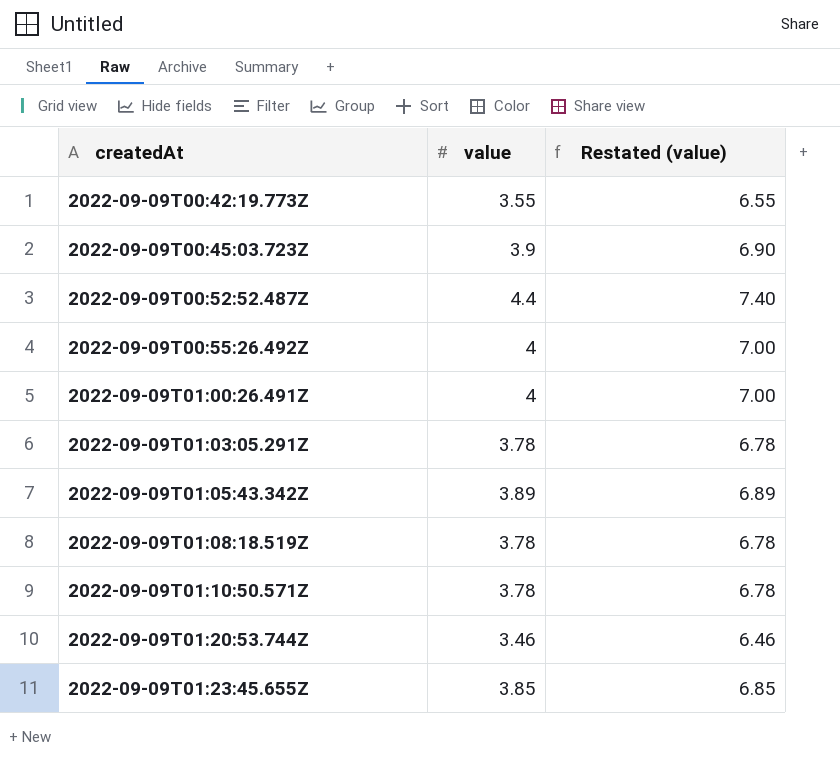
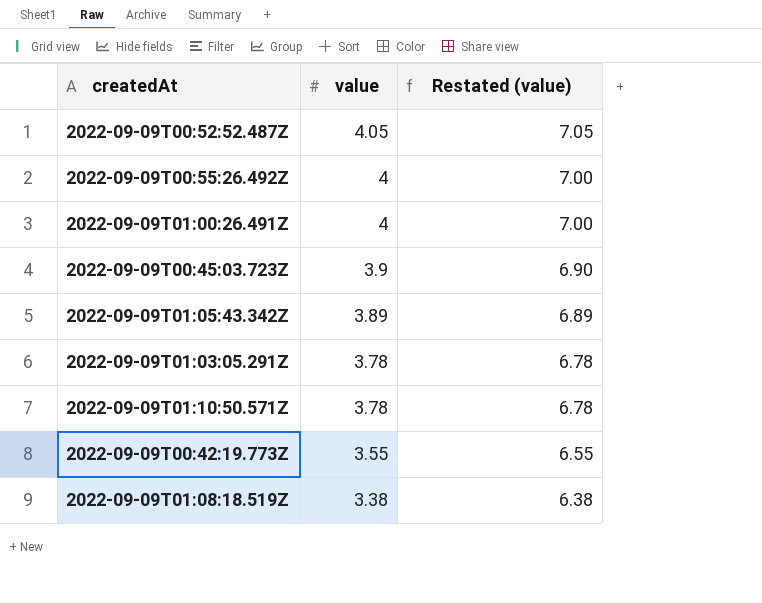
row order: createdAt ascending -> value descending
row 2022-09-09T01:20:53.744Z: 3.46 | 6.46 -> none
row 2022-09-09T01:23:45.655Z: 3.85 | 6.85 -> none
2022-09-09T00:52:52.487Z | value: 4.4 -> 4.05
2022-09-09T00:52:52.487Z | Restated (value): 7.40 -> 7.05
2022-09-09T01:08:18.519Z | value: 3.78 -> 3.38
2022-09-09T01:08:18.519Z | Restated (value): 6.78 -> 6.38

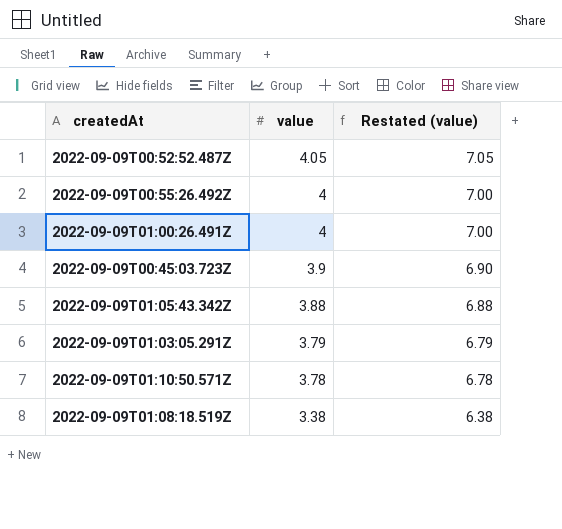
row 2022-09-09T00:42:19.773Z: 3.55 | 6.55 -> none
2022-09-09T01:05:43.342Z | value: 3.89 -> 3.88
2022-09-09T01:05:43.342Z | Restated (value): 6.89 -> 6.88
2022-09-09T01:03:05.291Z | value: 3.78 -> 3.79
2022-09-09T01:03:05.291Z | Restated (value): 6.78 -> 6.79

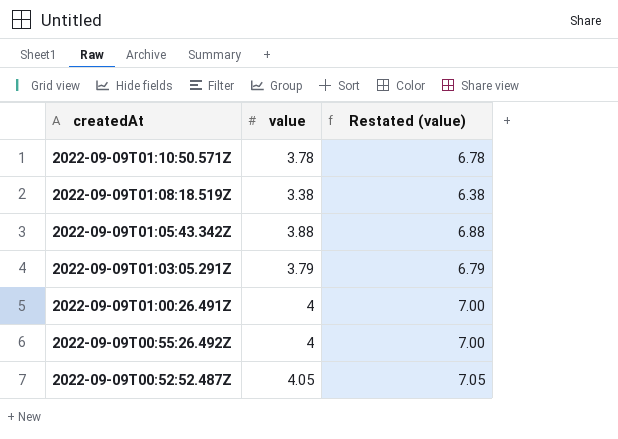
row order: value descending -> createdAt descending
row 2022-09-09T00:45:03.723Z: 3.9 | 6.90 -> none

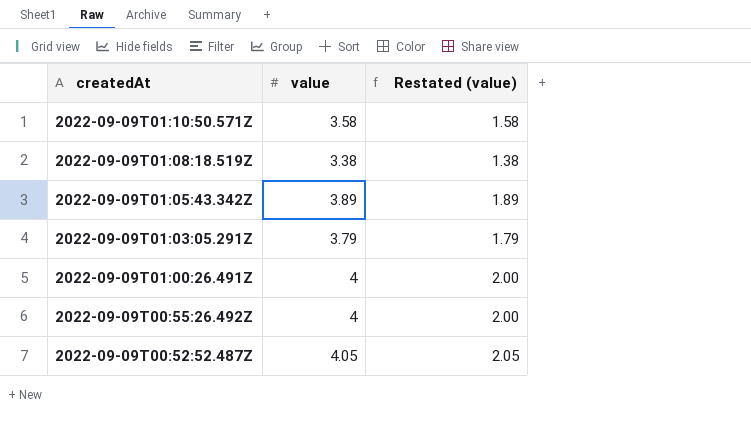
column Restated (value) | formula: [value] + 3 -> [value] - 2
2022-09-09T01:10:50.571Z | value: 3.78 -> 3.58
2022-09-09T01:05:43.342Z | value: 3.88 -> 3.89

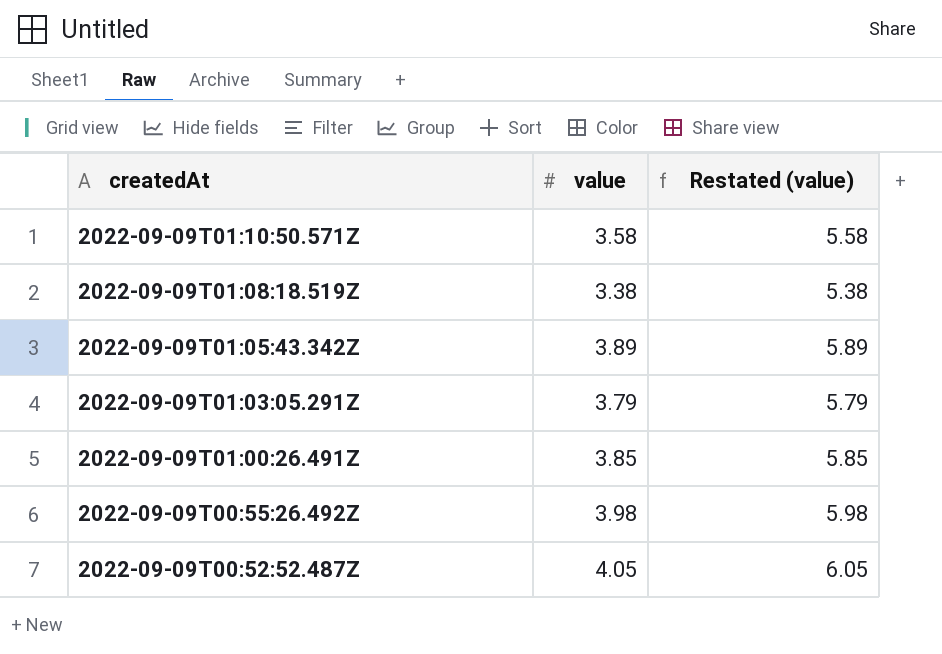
column Restated (value) | formula: [value] - 2 -> [value] + 2
2022-09-09T01:00:26.491Z | value: 4 -> 3.85
2022-09-09T00:55:26.492Z | value: 4 -> 3.98

